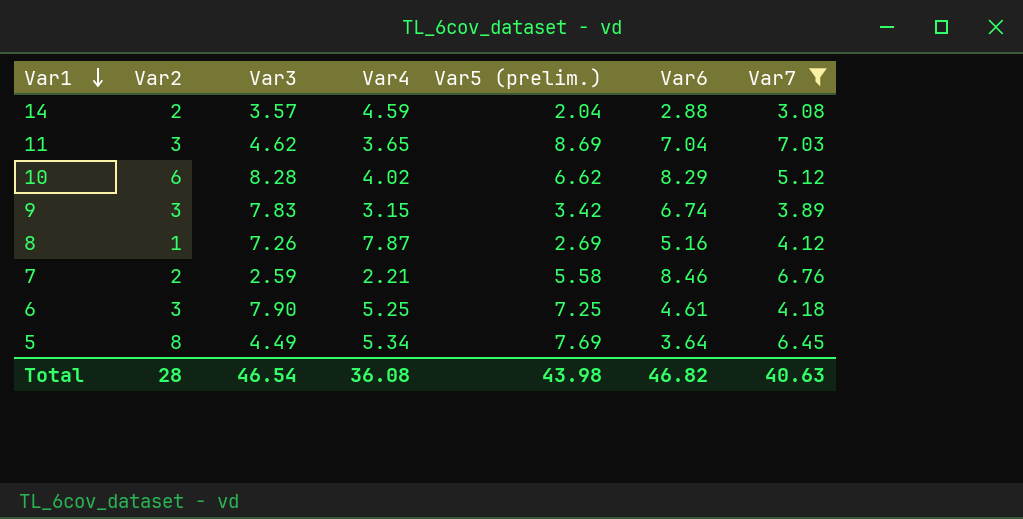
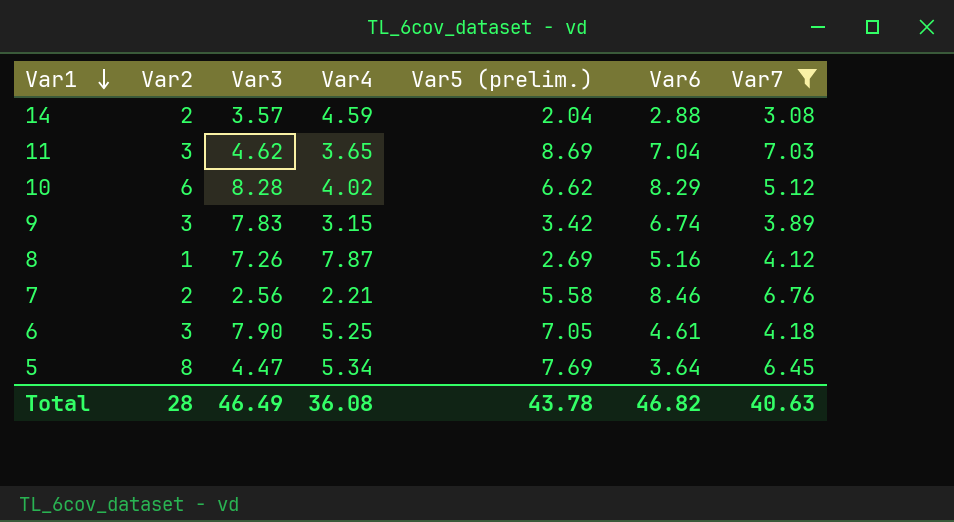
7 | Var3: 2.59 -> 2.56
6 | Var5 (prelim.): 7.25 -> 7.05
5 | Var3: 4.49 -> 4.47
Total | Var3: 46.54 -> 46.49
Total | Var5 (prelim.): 43.98 -> 43.78

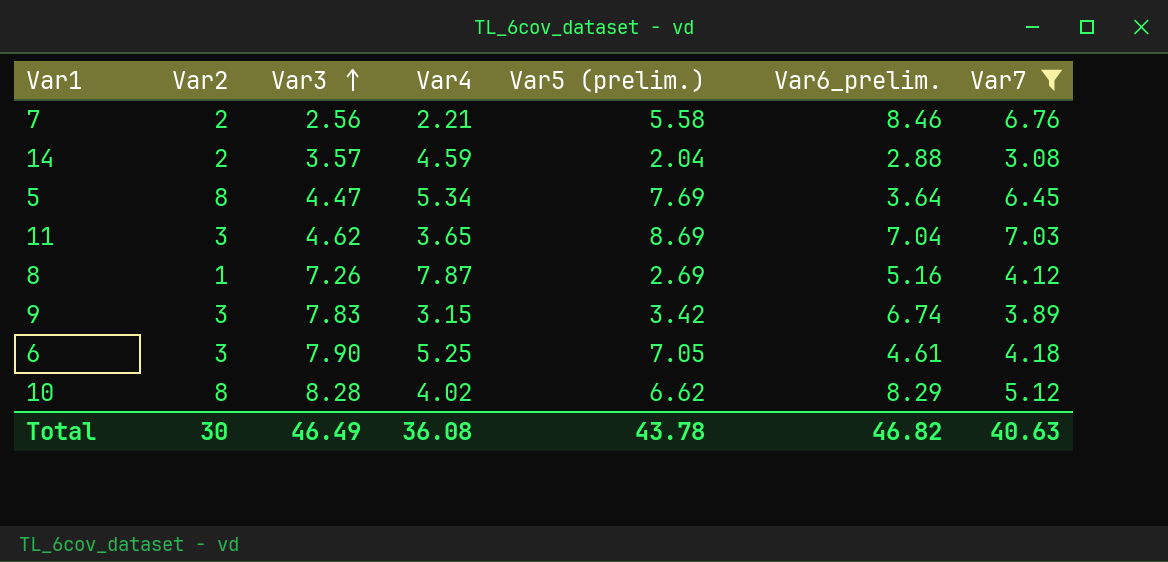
row order: Var1 descending -> Var3 ascending
column name: Var6 -> Var6_prelim.
10 | Var2: 6 -> 8
Total | Var2: 28 -> 30

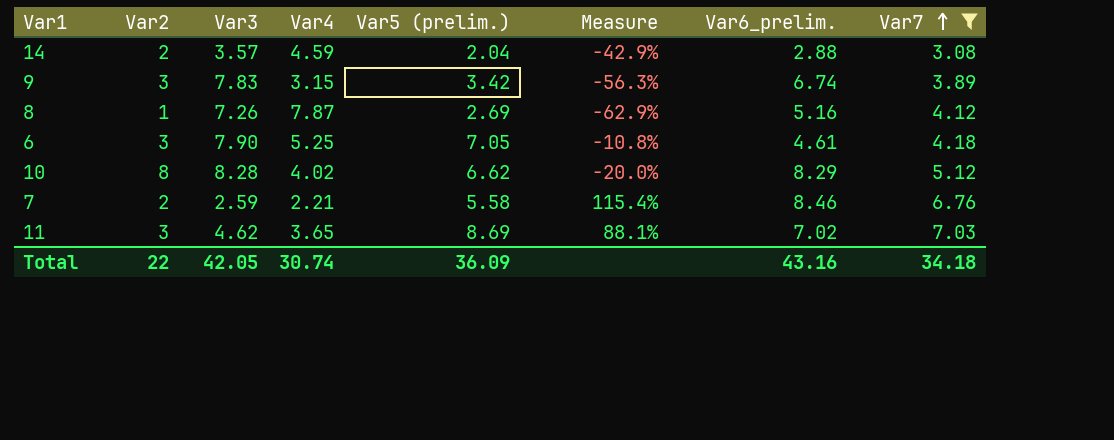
row order: Var3 ascending -> Var7 ascending
column Measure | formula: none -> ([Var5 (prelim.)] - [Var3]) / [Var3]
row 5: 8 | 4.47 | 5.34 | 7.69 | 3.64 | 6.45 -> none
7 | Var3: 2.56 -> 2.59
11 | Var6_prelim.: 7.04 -> 7.02
Total | Var2: 30 -> 22
Total | Var3: 46.49 -> 42.05
Total | Var4: 36.08 -> 30.74
Total | Var5 (prelim.): 43.78 -> 36.09
Total | Var6_prelim.: 46.82 -> 43.16
Total | Var7: 40.63 -> 34.18

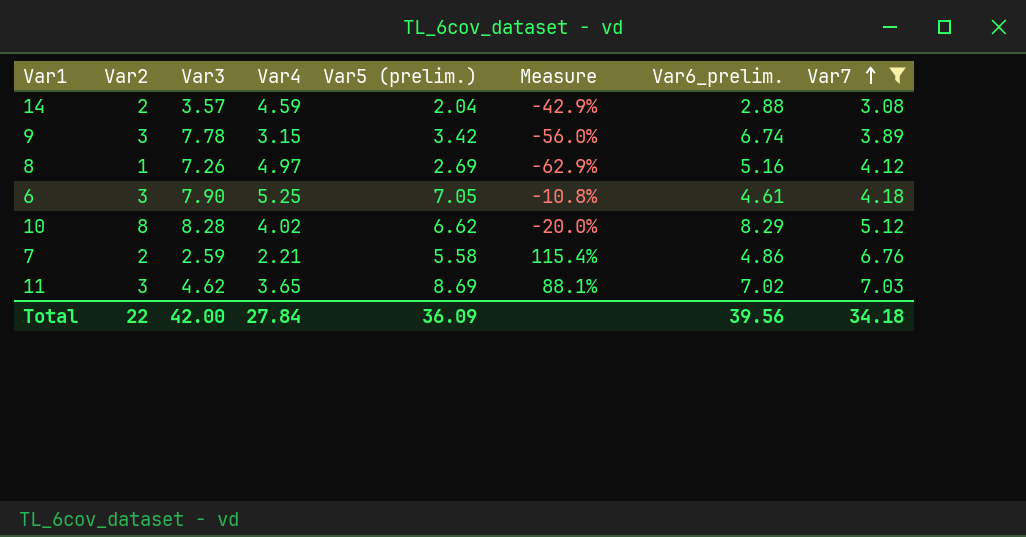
9 | Var3: 7.83 -> 7.78
9 | Measure: -56.3% -> -56.0%
8 | Var4: 7.87 -> 4.97
7 | Var6_prelim.: 8.46 -> 4.86
Total | Var3: 42.05 -> 42.00
Total | Var4: 30.74 -> 27.84
Total | Var6_prelim.: 43.16 -> 39.56

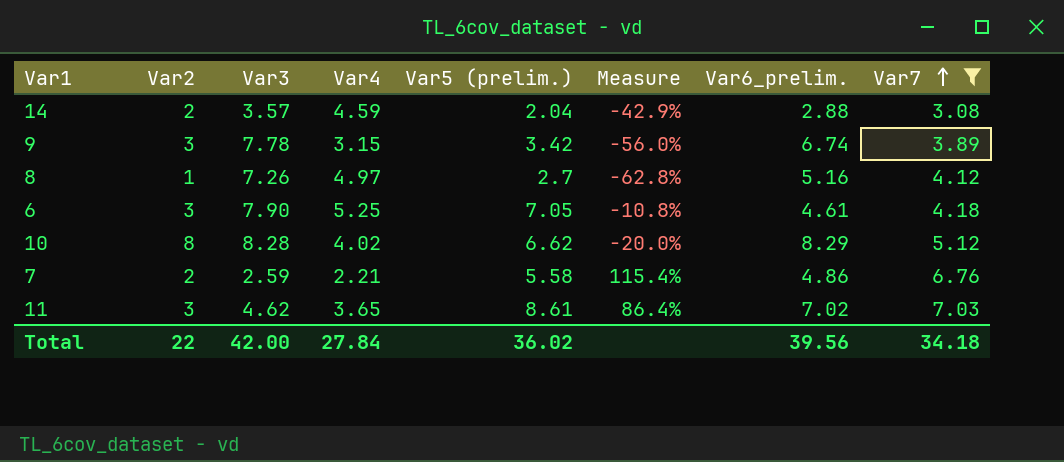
8 | Var5 (prelim.): 2.69 -> 2.7
8 | Measure: -62.9% -> -62.8%
11 | Var5 (prelim.): 8.69 -> 8.61
11 | Measure: 88.1% -> 86.4%
Total | Var5 (prelim.): 36.09 -> 36.02

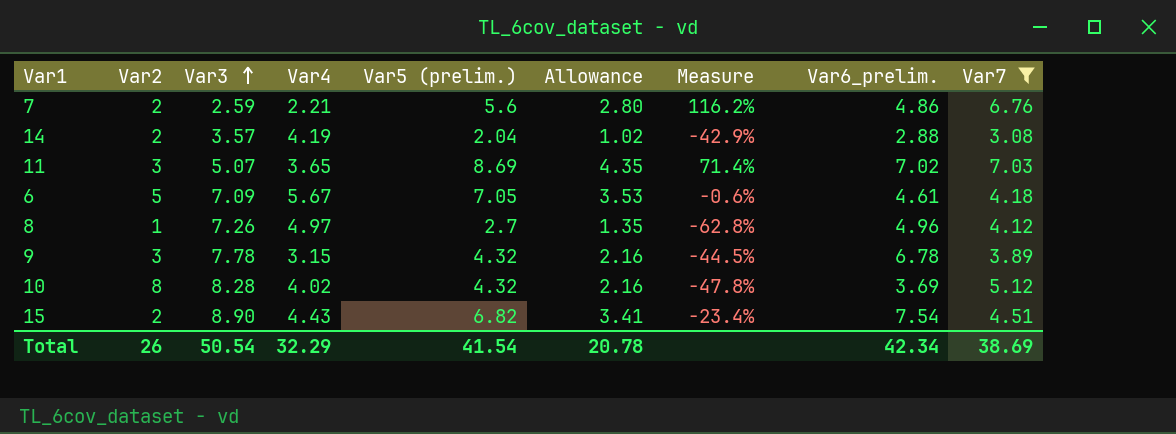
row order: Var7 ascending -> Var3 ascending
column Allowance | formula: none -> [Var5 (prelim.)] * 0.5
7 | Var5 (prelim.): 5.58 -> 5.6
7 | Measure: 115.4% -> 116.2%
14 | Var4: 4.59 -> 4.19
11 | Var3: 4.62 -> 5.07
11 | Var5 (prelim.): 8.61 -> 8.69
11 | Measure: 86.4% -> 71.4%
6 | Var2: 3 -> 5
6 | Var3: 7.90 -> 7.09
6 | Var4: 5.25 -> 5.67
6 | Measure: -10.8% -> -0.6%
8 | Var6_prelim.: 5.16 -> 4.96
9 | Var5 (prelim.): 3.42 -> 4.32
9 | Measure: -56.0% -> -44.5%
9 | Var6_prelim.: 6.74 -> 6.78
10 | Var5 (prelim.): 6.62 -> 4.32
10 | Measure: -20.0% -> -47.8%
10 | Var6_prelim.: 8.29 -> 3.69
row 15: none -> 2 | 8.90 | 4.43 | 6.82 | 3.41 | -23.4% | 7.54 | 4.51
Total | Var2: 22 -> 26
Total | Var3: 42.00 -> 50.54
Total | Var4: 27.84 -> 32.29
Total | Var5 (prelim.): 36.02 -> 41.54
Total | Var6_prelim.: 39.56 -> 42.34
Total | Var7: 34.18 -> 38.69

